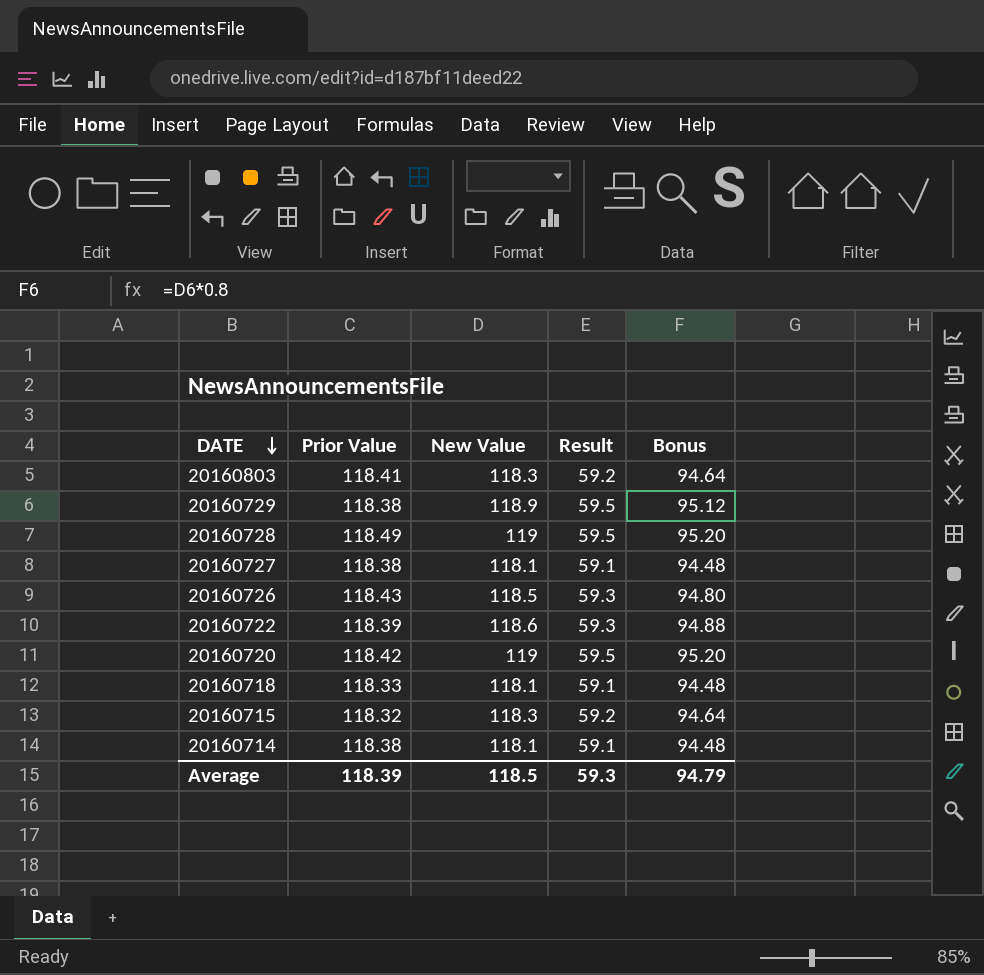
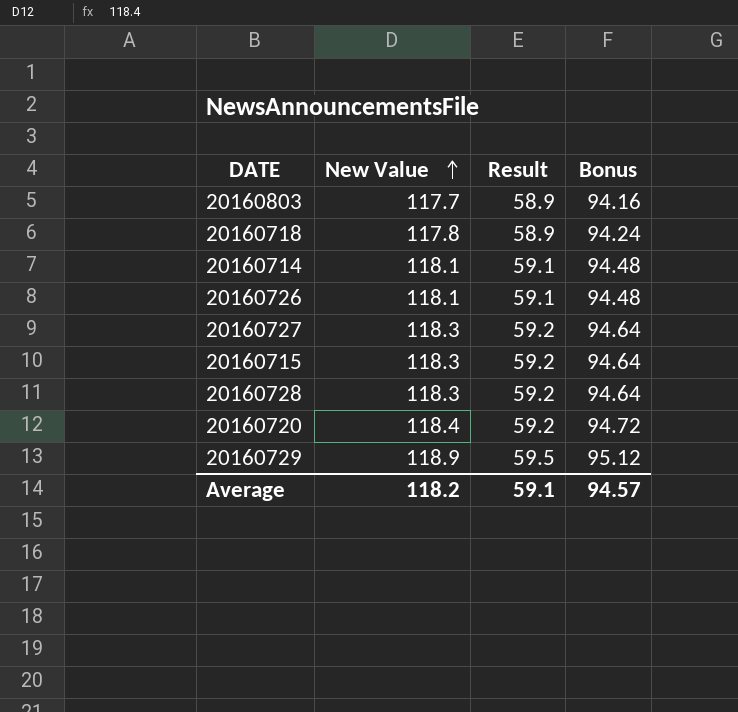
row order: DATE descending -> New Value ascending
column Prior Value | position: 2 -> none
row 20160722: 118.39 | 118.6 | 59.3 | 94.88 -> none
20160803 | New Value: 118.3 -> 117.7
20160803 | Result: 59.2 -> 58.9
20160803 | Bonus: 94.64 -> 94.16
20160718 | New Value: 118.1 -> 117.8
20160718 | Result: 59.1 -> 58.9
20160718 | Bonus: 94.48 -> 94.24
20160726 | New Value: 118.5 -> 118.1
20160726 | Result: 59.3 -> 59.1
20160726 | Bonus: 94.80 -> 94.48
20160727 | New Value: 118.1 -> 118.3
20160727 | Result: 59.1 -> 59.2
20160727 | Bonus: 94.48 -> 94.64
20160728 | New Value: 119 -> 118.3
20160728 | Result: 59.5 -> 59.2
20160728 | Bonus: 95.20 -> 94.64
20160720 | New Value: 119 -> 118.4
20160720 | Result: 59.5 -> 59.2
20160720 | Bonus: 95.20 -> 94.72
Average | New Value: 118.5 -> 118.2
Average | Result: 59.3 -> 59.1
Average | Bonus: 94.79 -> 94.57

